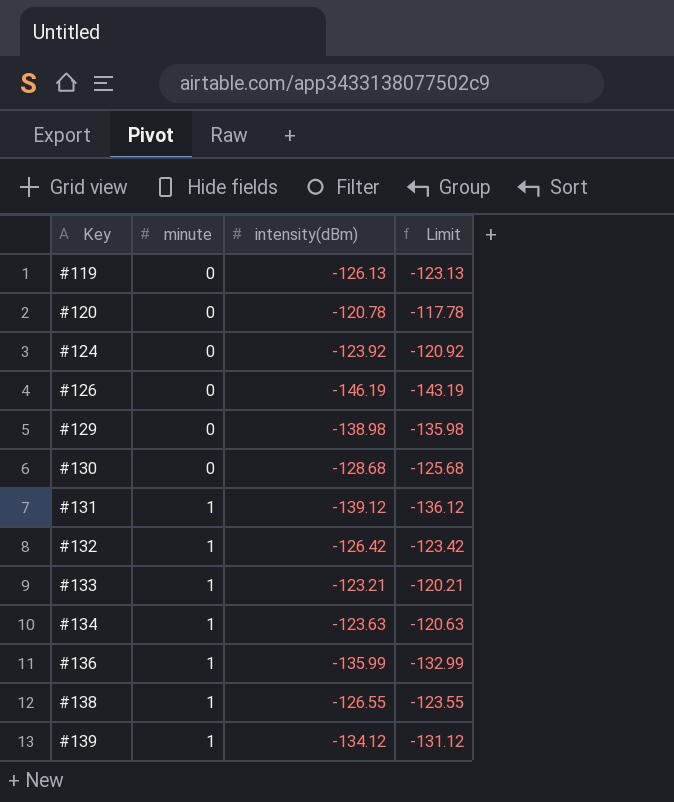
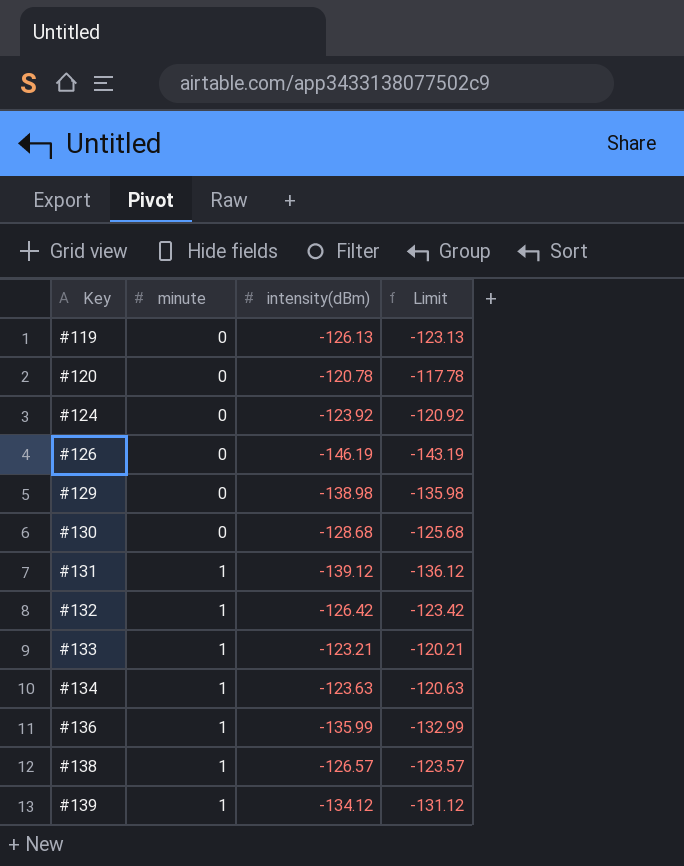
#138 | intensity(dBm): -126.55 -> -126.57
#138 | Limit: -123.55 -> -123.57

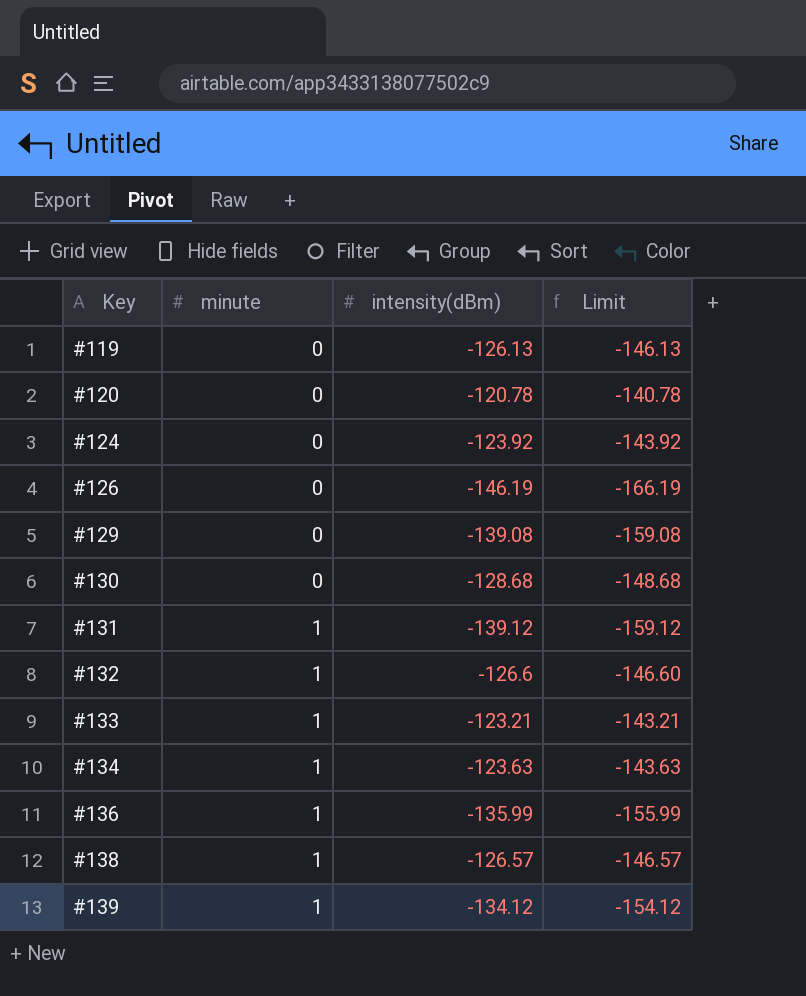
column Limit | formula: [intensity(dBm)] + 3 -> [intensity(dBm)] - 20
#129 | intensity(dBm): -138.98 -> -139.08
#132 | intensity(dBm): -126.42 -> -126.6

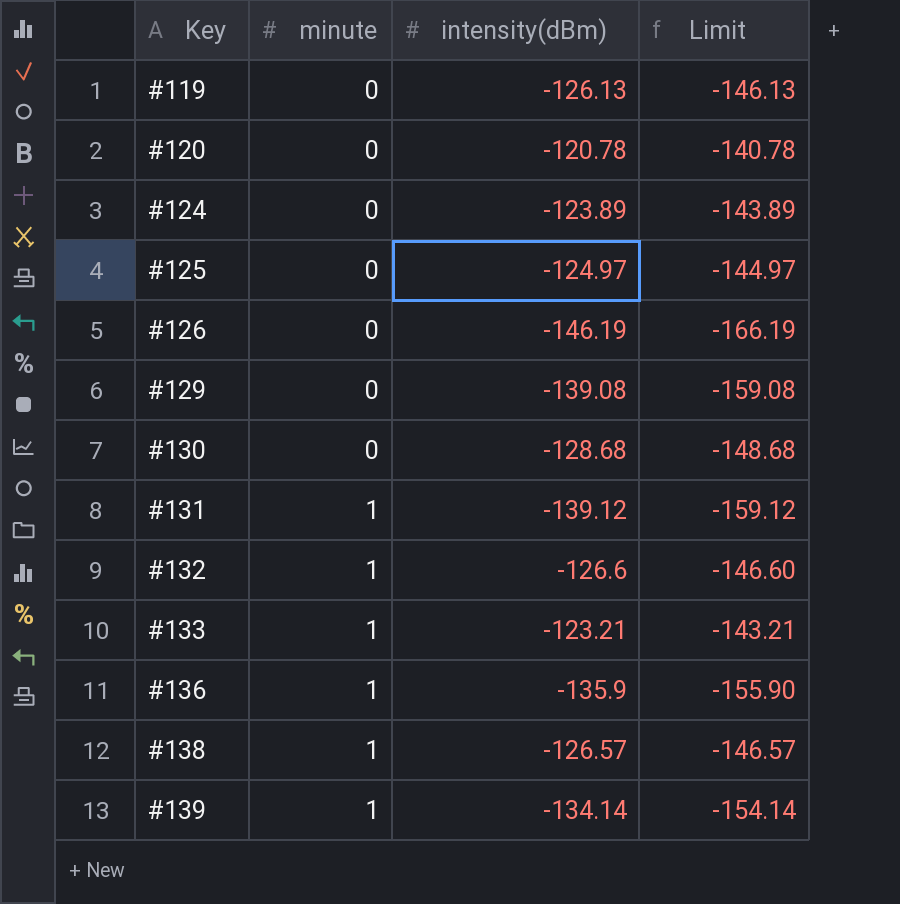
row #134: 1 | -123.63 | -143.63 -> none
#124 | intensity(dBm): -123.92 -> -123.89
#124 | Limit: -143.92 -> -143.89
row #125: none -> 0 | -124.97 | -144.97
#136 | intensity(dBm): -135.99 -> -135.9
#136 | Limit: -155.99 -> -155.90
#139 | intensity(dBm): -134.12 -> -134.14
#139 | Limit: -154.12 -> -154.14

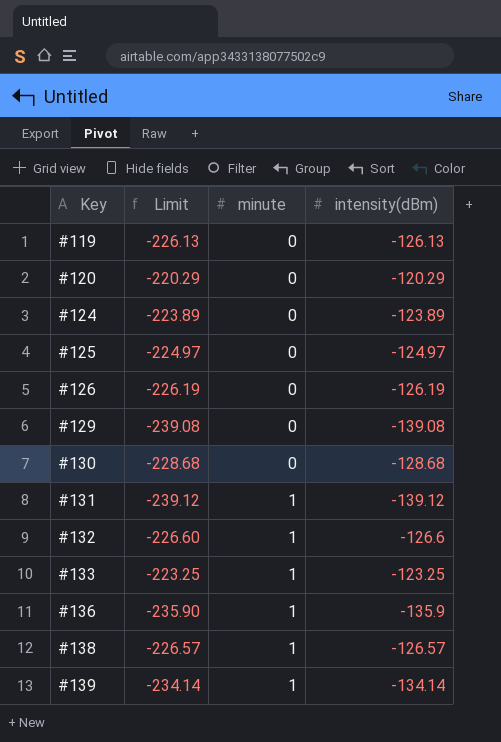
column Limit | formula: [intensity(dBm)] - 20 -> [intensity(dBm)] - 100
column Limit | position: 4 -> 2
#120 | intensity(dBm): -120.78 -> -120.29
#126 | intensity(dBm): -146.19 -> -126.19
#133 | intensity(dBm): -123.21 -> -123.25

